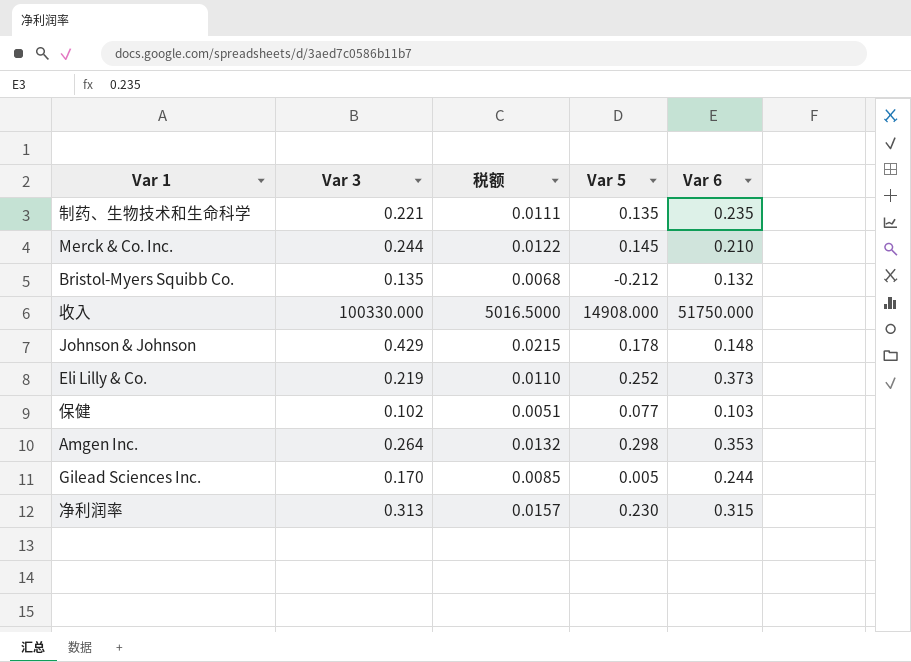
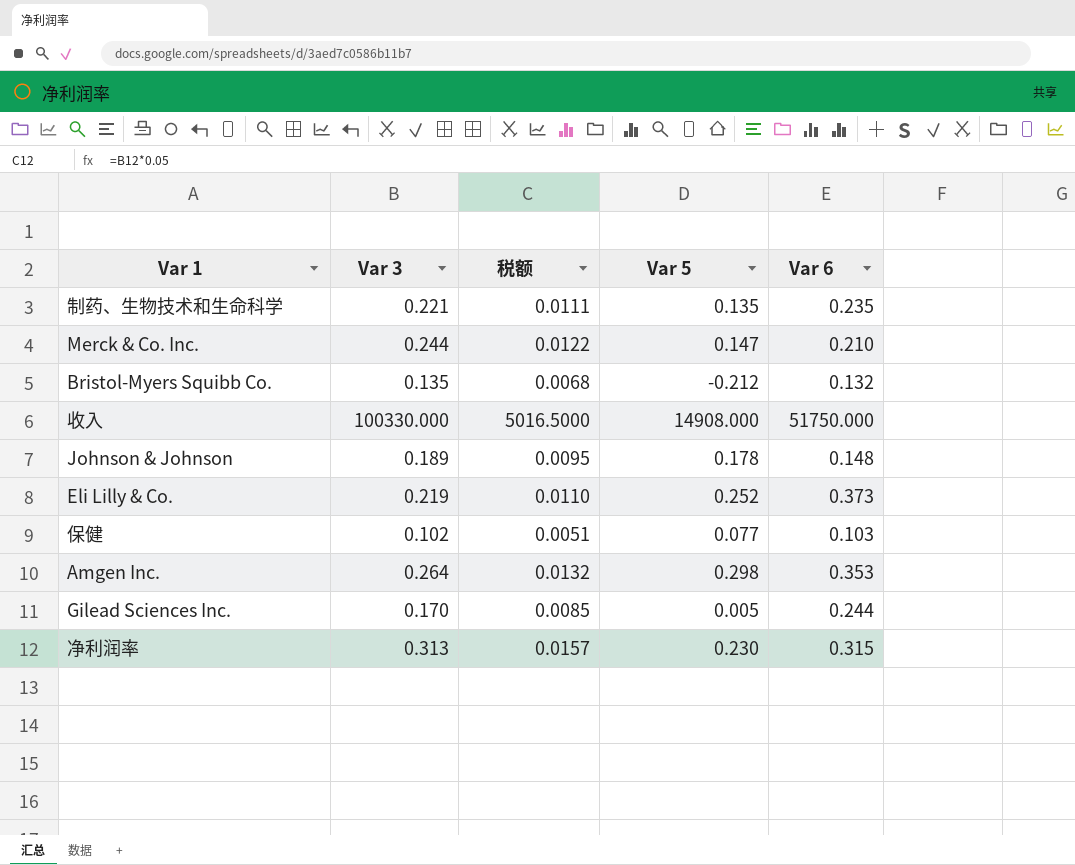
Merck & Co. Inc. | Var 5: 0.145 -> 0.147
Johnson & Johnson | Var 3: 0.429 -> 0.189
Johnson & Johnson | 税额: 0.0215 -> 0.0095

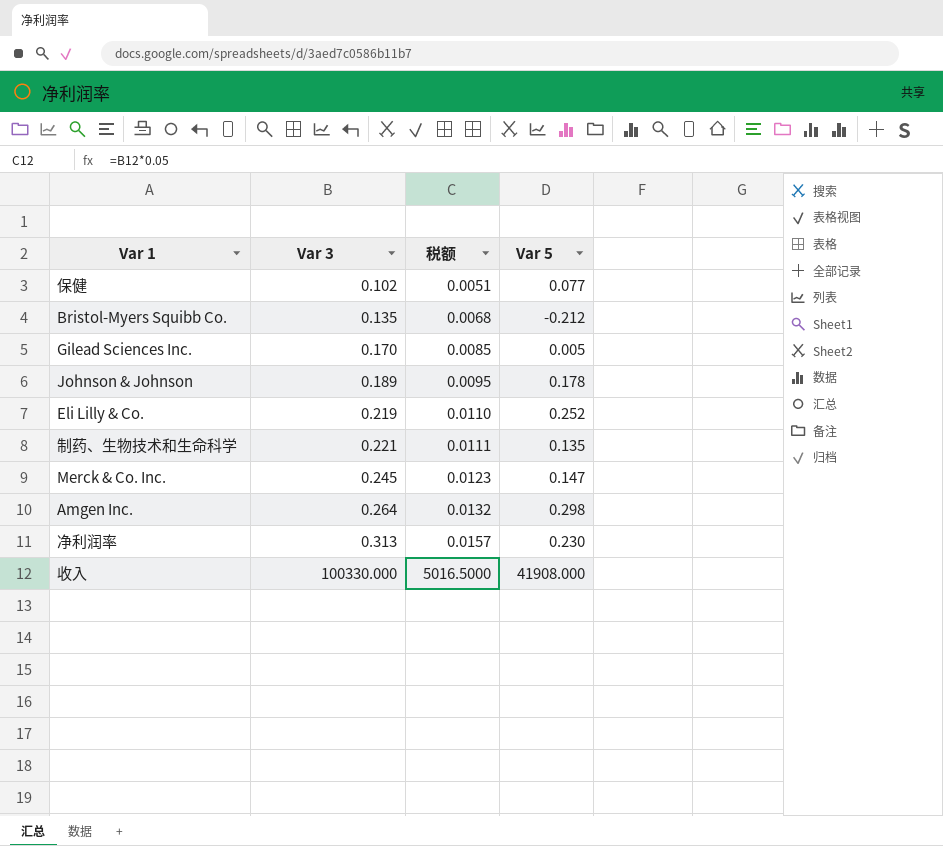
row order: none -> Var 3 ascending
column Var 6 | position: 5 -> none
Merck & Co. Inc. | Var 3: 0.244 -> 0.245
Merck & Co. Inc. | 税额: 0.0122 -> 0.0123
收入 | Var 5: 14908.000 -> 41908.000

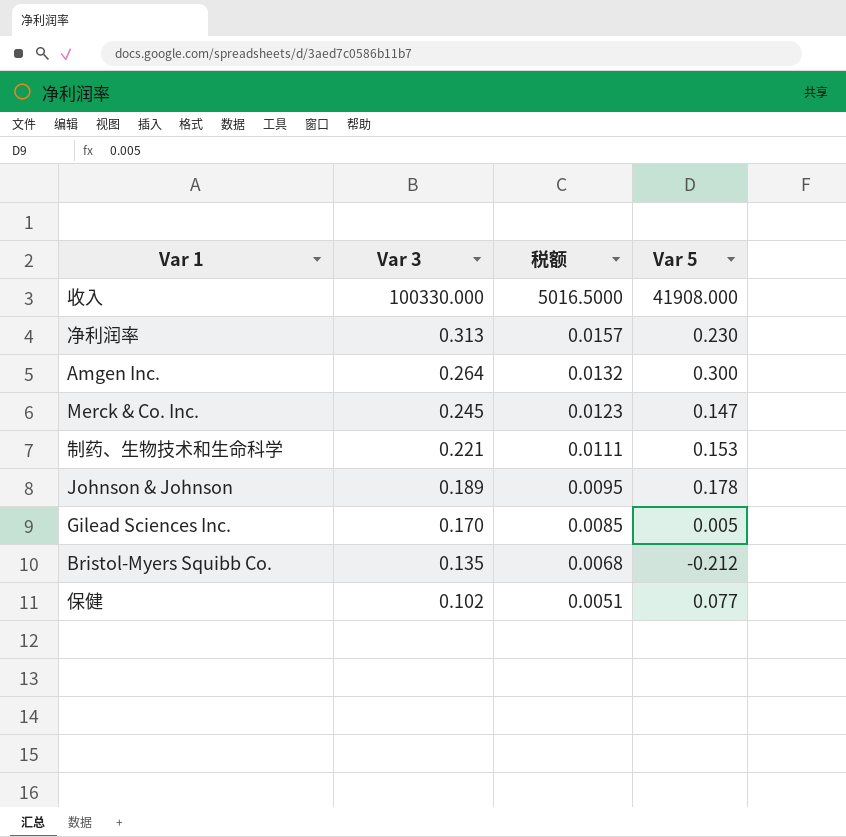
row order: Var 3 ascending -> Var 3 descending
row Eli Lilly & Co.: 0.219 | 0.0110 | 0.252 -> none
Amgen Inc. | Var 5: 0.298 -> 0.300
制药、生物技术和生命科学 | Var 5: 0.135 -> 0.153

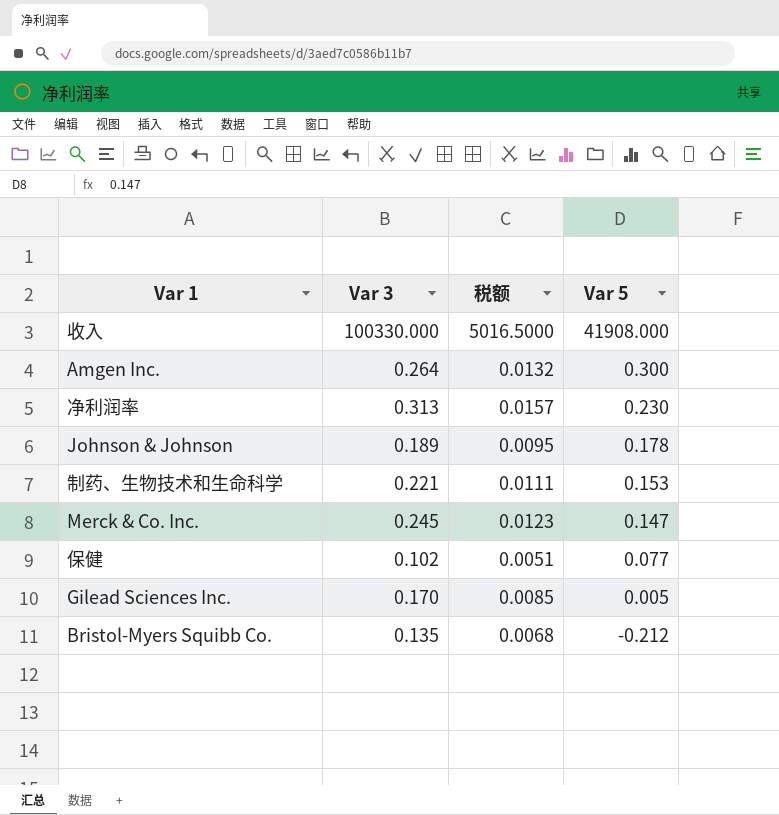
row order: Var 3 descending -> Var 5 descending

